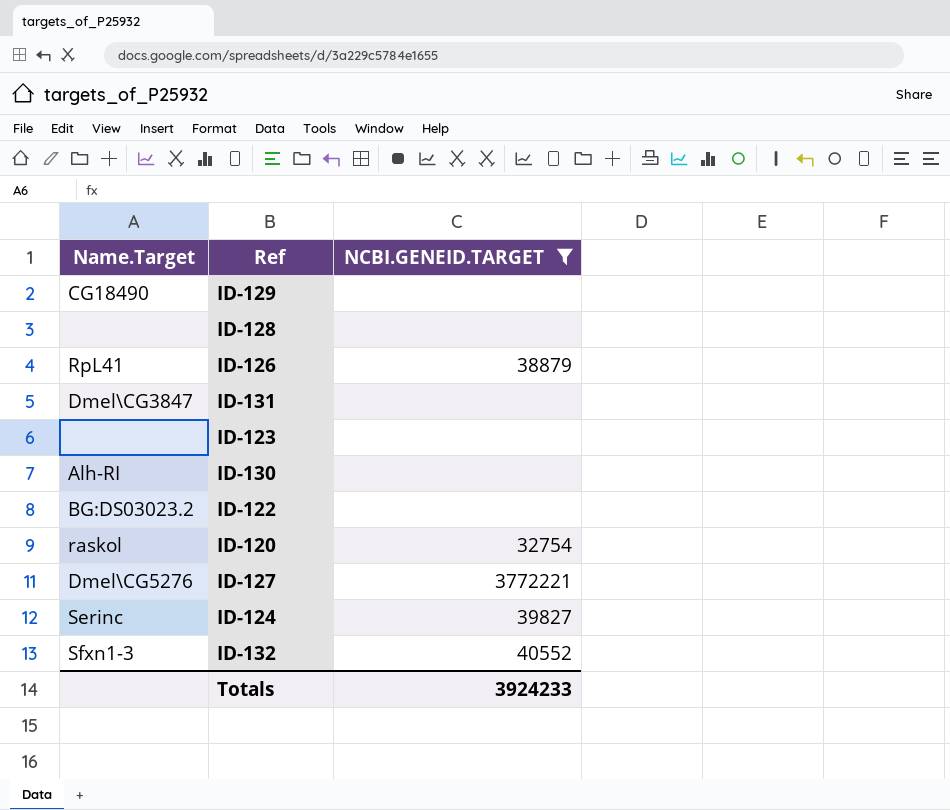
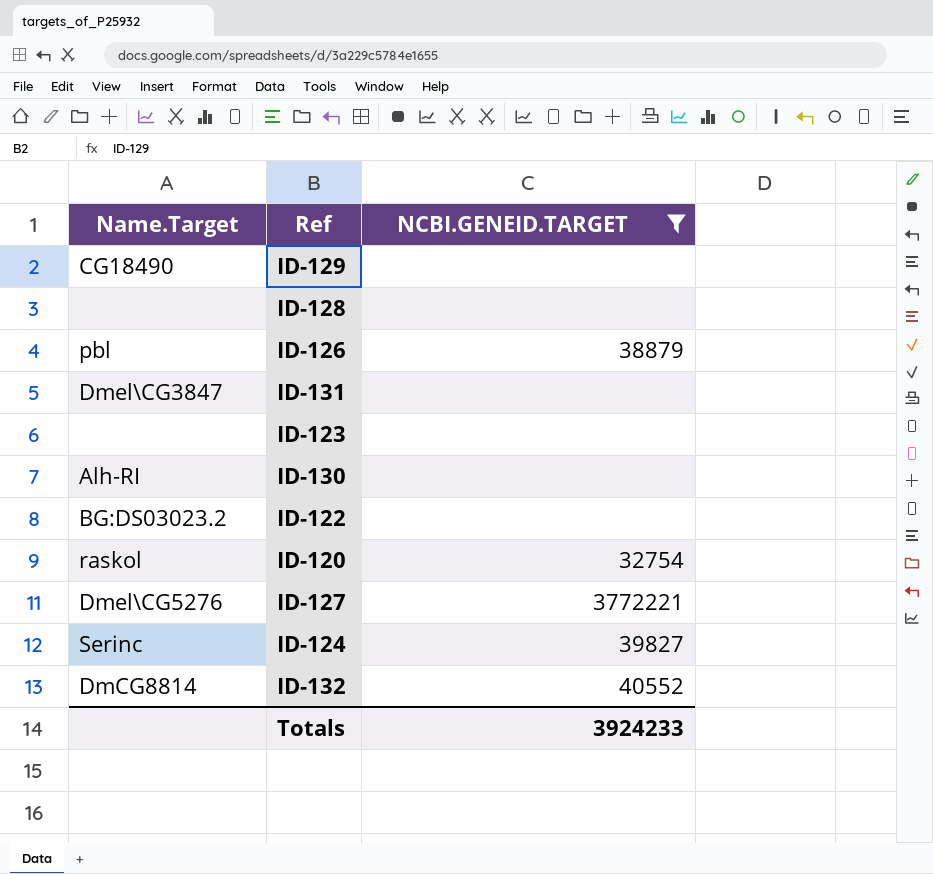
ID-126 | Name.Target: RpL41 -> pbl
ID-132 | Name.Target: Sfxn1-3 -> DmCG8814

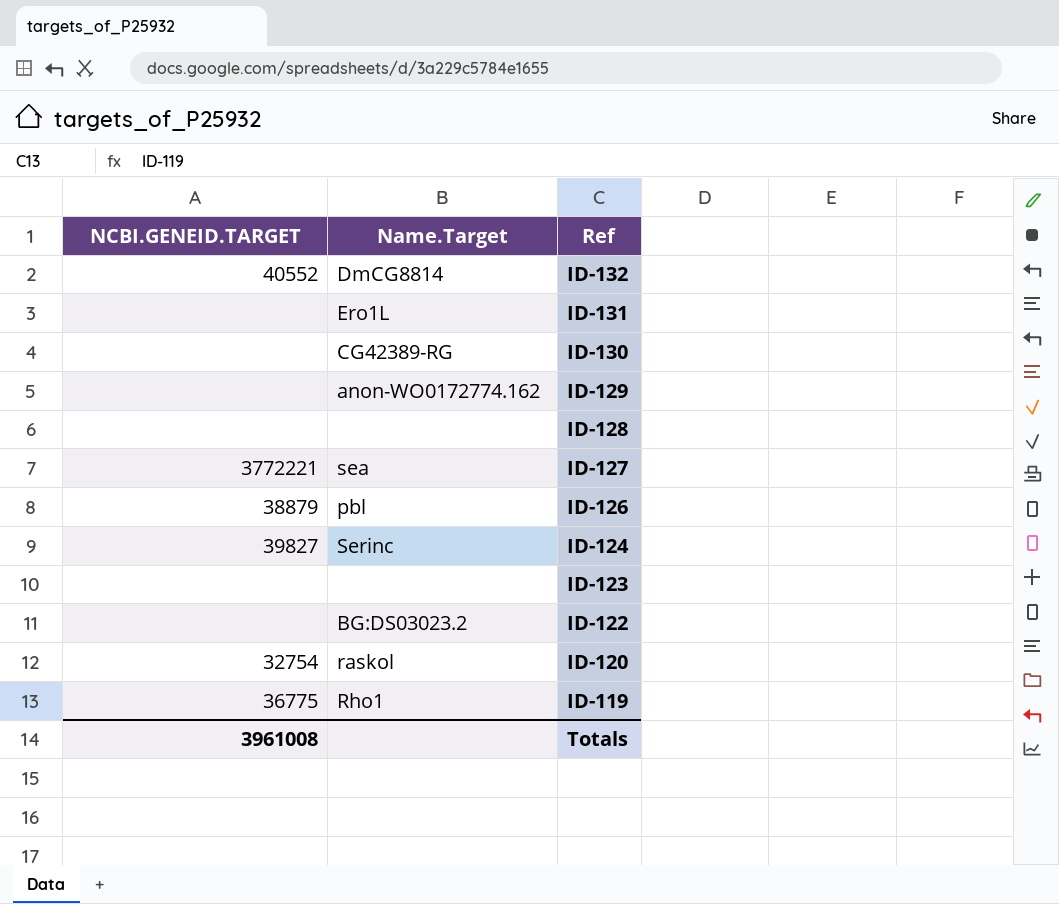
filter: NCBI.GENEID.TARGET != 36775 -> none
row order: none -> Ref descending
column NCBI.GENEID.TARGET | position: 3 -> 1
ID-131 | Name.Target: Dmel\CG3847 -> Ero1L
ID-130 | Name.Target: Alh-RI -> CG42389-RG
ID-129 | Name.Target: CG18490 -> anon-WO0172774.162
ID-127 | Name.Target: Dmel\CG5276 -> sea
Totals | NCBI.GENEID.TARGET: 3924233 -> 3961008

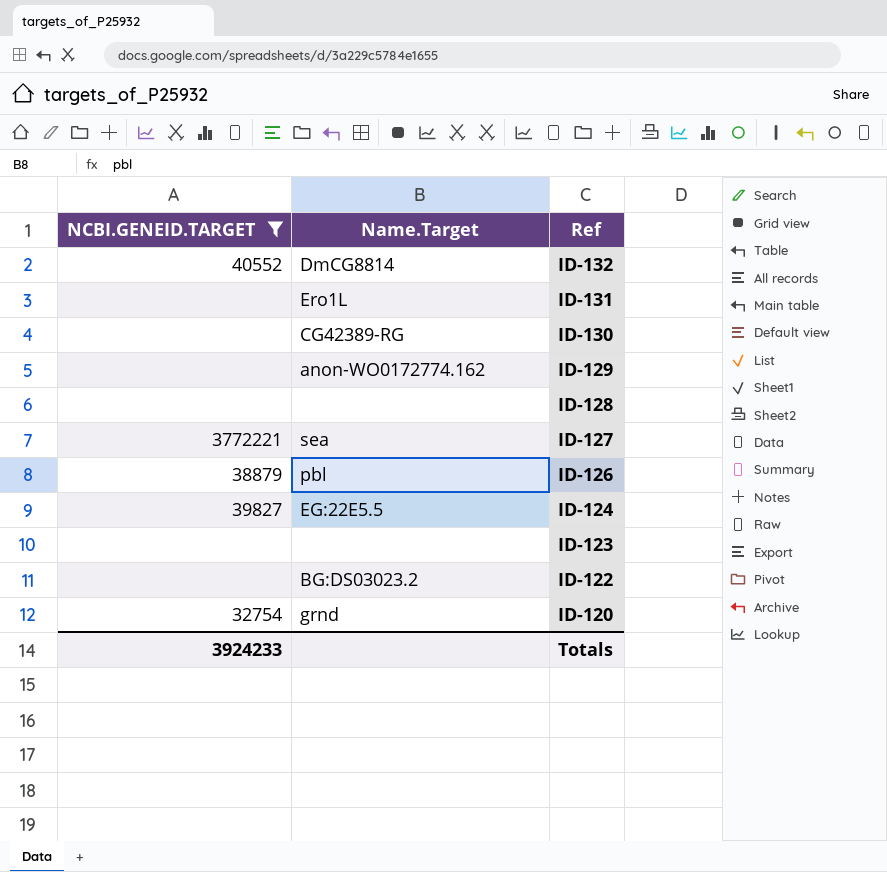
filter: none -> NCBI.GENEID.TARGET != 36775
ID-124 | Name.Target: Serinc -> EG:22E5.5
ID-120 | Name.Target: raskol -> grnd
Totals | NCBI.GENEID.TARGET: 3961008 -> 3924233

